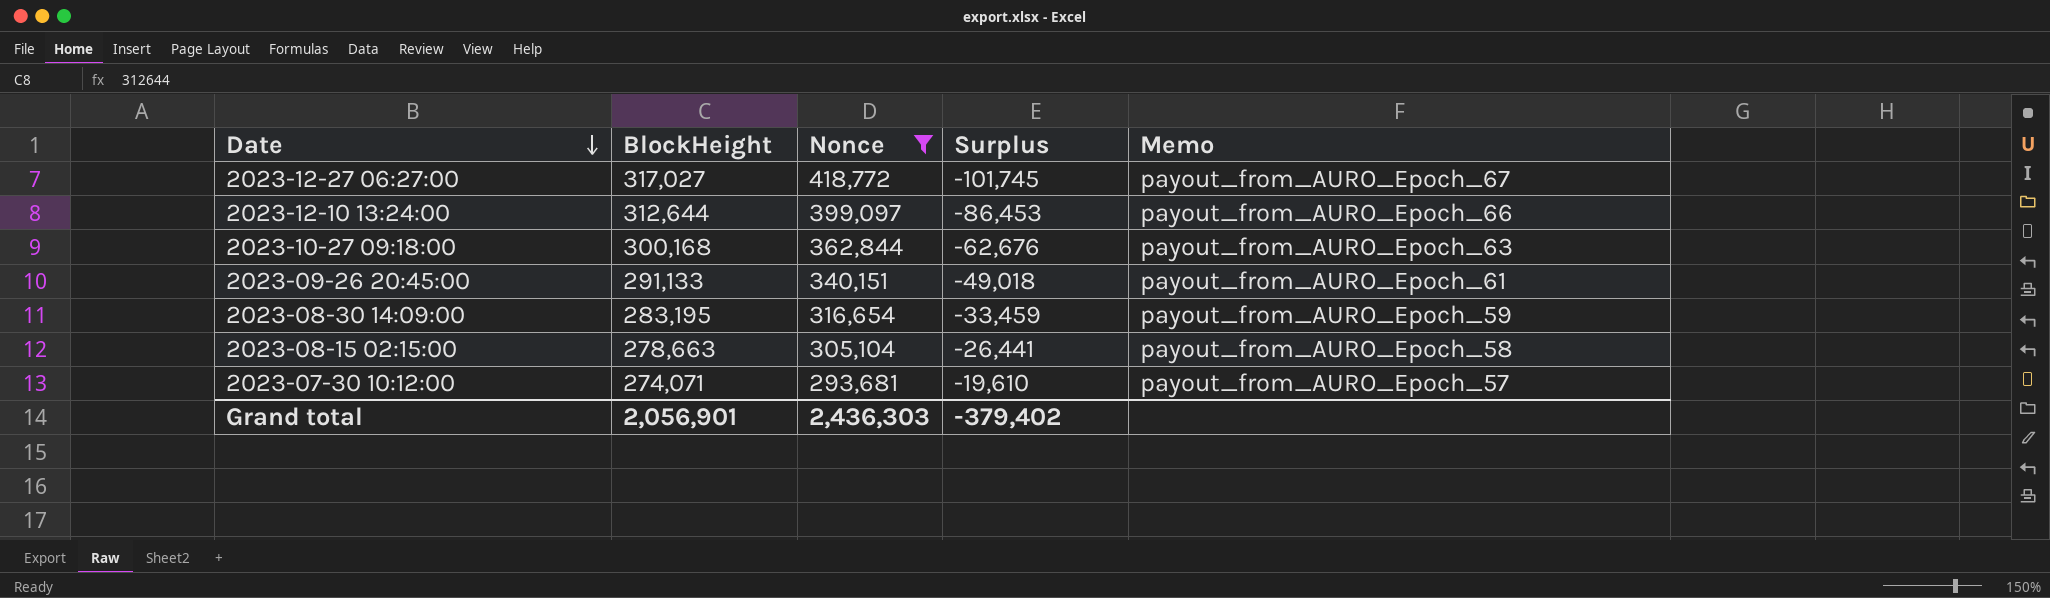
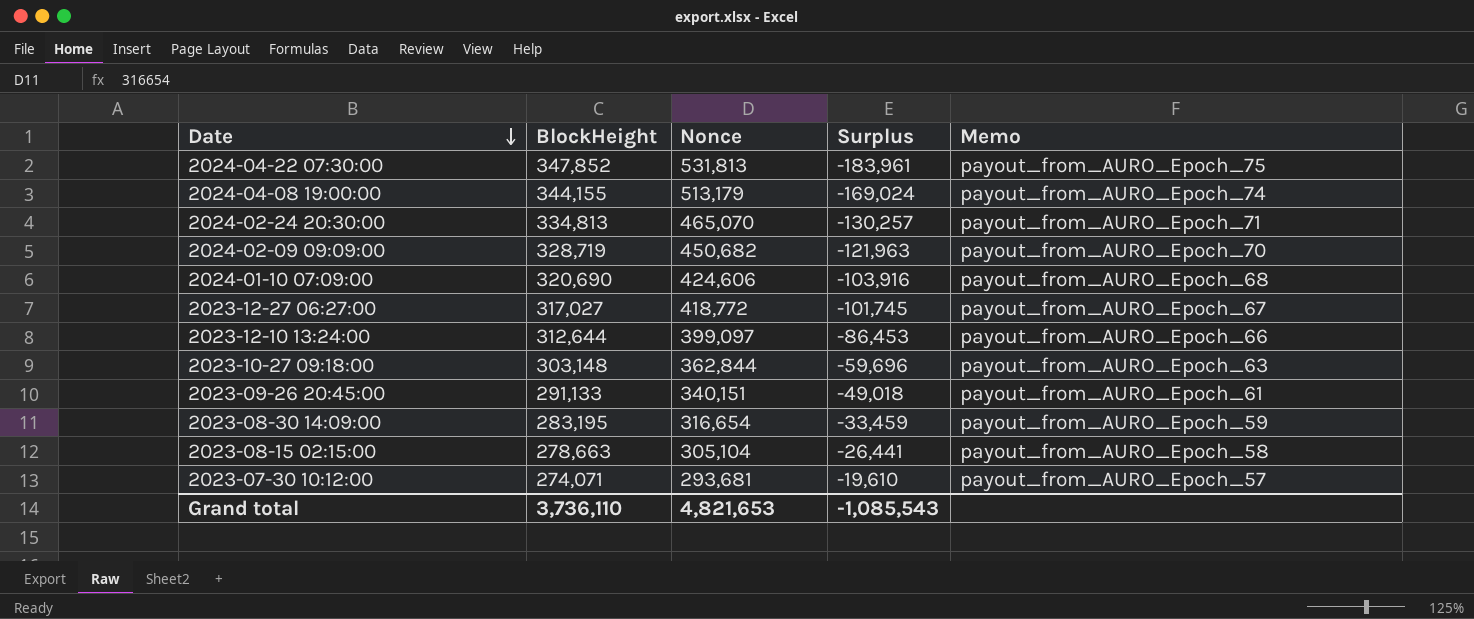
filter: Nonce <= 418,772 -> none
2023-10-27 09:18:00 | BlockHeight: 300,168 -> 303,148
2023-10-27 09:18:00 | Surplus: -62,676 -> -59,696
Grand total | BlockHeight: 2,056,901 -> 3,736,110
Grand total | Nonce: 2,436,303 -> 4,821,653
Grand total | Surplus: -379,402 -> -1,085,543

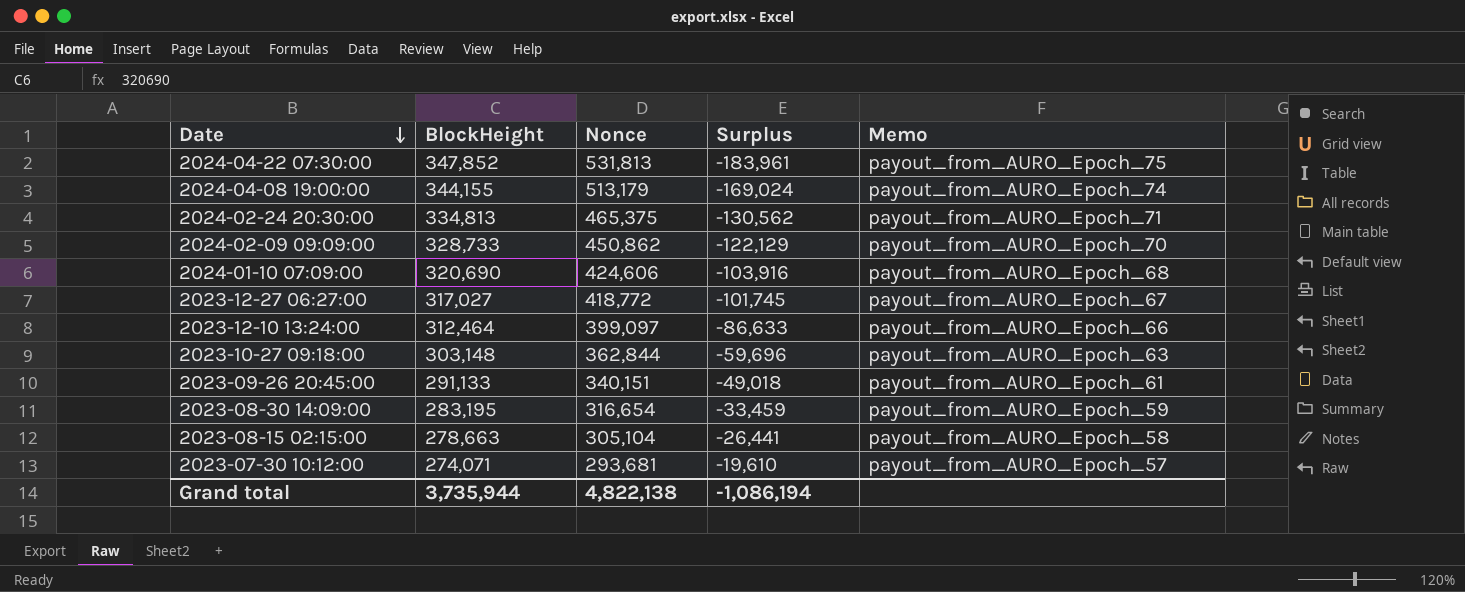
2024-02-24 20:30:00 | Nonce: 465,070 -> 465,375
2024-02-24 20:30:00 | Surplus: -130,257 -> -130,562
2024-02-09 09:09:00 | BlockHeight: 328,719 -> 328,733
2024-02-09 09:09:00 | Nonce: 450,682 -> 450,862
2024-02-09 09:09:00 | Surplus: -121,963 -> -122,129
2023-12-10 13:24:00 | BlockHeight: 312,644 -> 312,464
2023-12-10 13:24:00 | Surplus: -86,453 -> -86,633
Grand total | BlockHeight: 3,736,110 -> 3,735,944
Grand total | Nonce: 4,821,653 -> 4,822,138
Grand total | Surplus: -1,085,543 -> -1,086,194

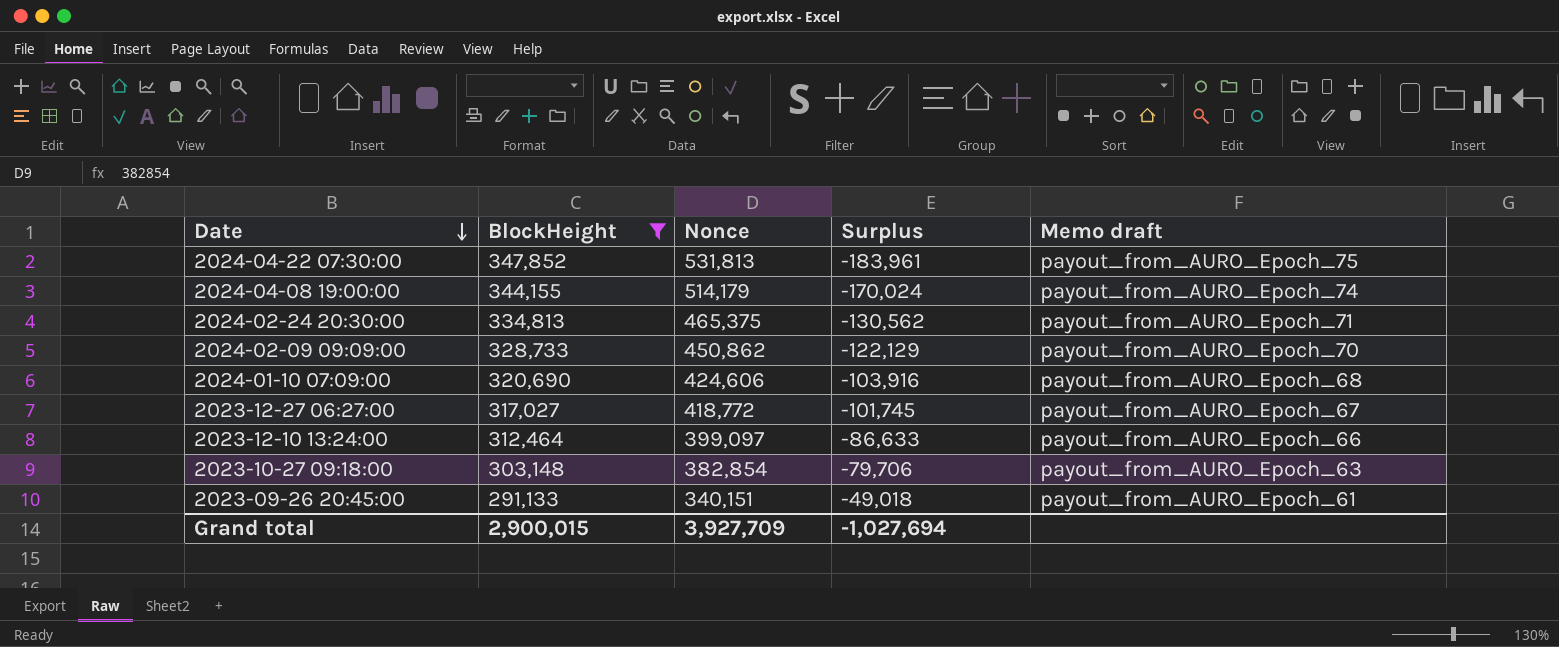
filter: none -> BlockHeight >= 291,133
column name: Memo -> Memo draft
2024-04-08 19:00:00 | Nonce: 513,179 -> 514,179
2024-04-08 19:00:00 | Surplus: -169,024 -> -170,024
2023-10-27 09:18:00 | Nonce: 362,844 -> 382,854
2023-10-27 09:18:00 | Surplus: -59,696 -> -79,706
Grand total | BlockHeight: 3,735,944 -> 2,900,015
Grand total | Nonce: 4,822,138 -> 3,927,709
Grand total | Surplus: -1,086,194 -> -1,027,694

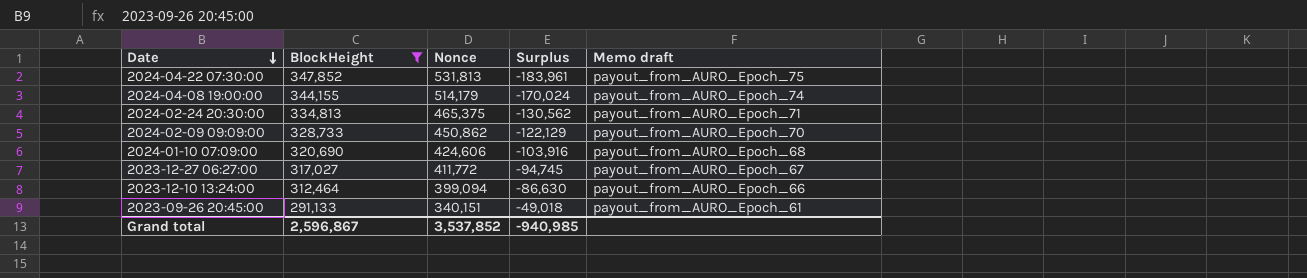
row 2023-10-27 09:18:00: 303,148 | 382,854 | -79,706 | payout_from_AURO_Epoch_63 -> none
2023-12-27 06:27:00 | Nonce: 418,772 -> 411,772
2023-12-27 06:27:00 | Surplus: -101,745 -> -94,745
2023-12-10 13:24:00 | Nonce: 399,097 -> 399,094
2023-12-10 13:24:00 | Surplus: -86,633 -> -86,630
Grand total | BlockHeight: 2,900,015 -> 2,596,867
Grand total | Nonce: 3,927,709 -> 3,537,852
Grand total | Surplus: -1,027,694 -> -940,985

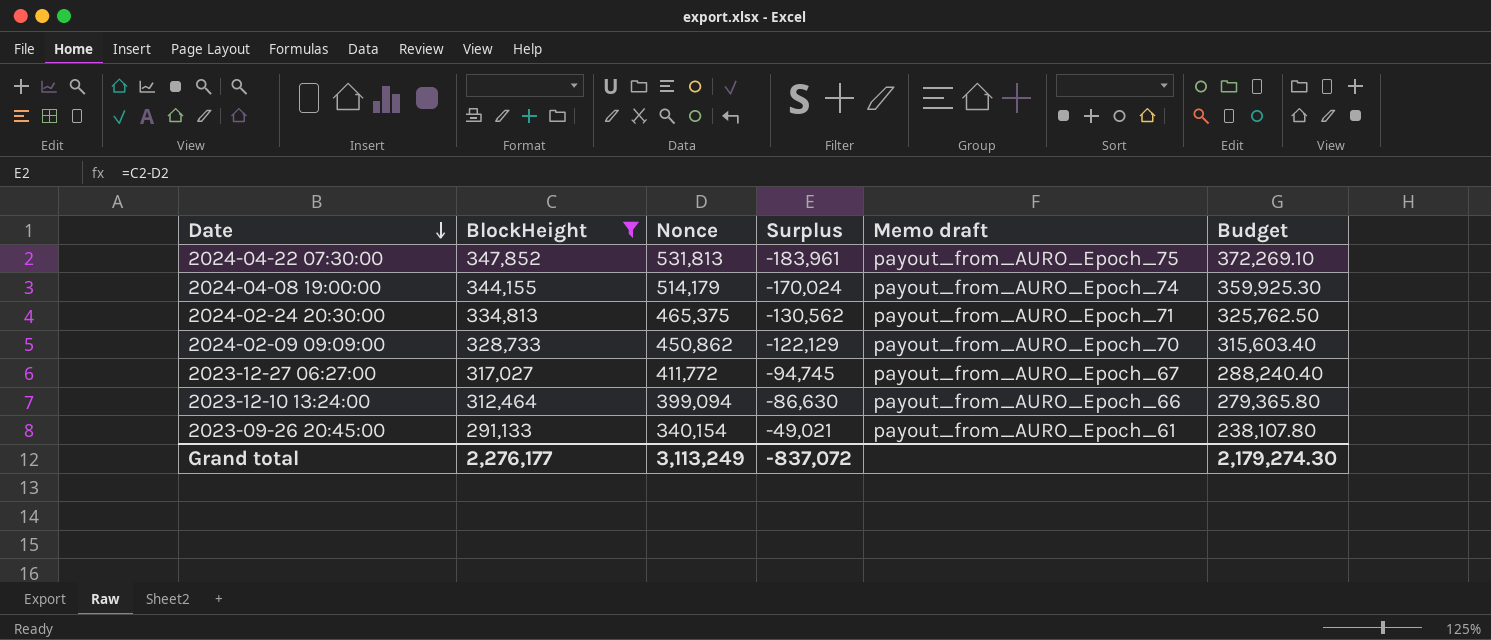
column Budget | formula: none -> [Nonce] * 0.7
row 2024-01-10 07:09:00: 320,690 | 424,606 | -103,916 | payout_from_AURO_Epoch_68 -> none
2023-09-26 20:45:00 | Nonce: 340,151 -> 340,154
2023-09-26 20:45:00 | Surplus: -49,018 -> -49,021
Grand total | BlockHeight: 2,596,867 -> 2,276,177
Grand total | Nonce: 3,537,852 -> 3,113,249
Grand total | Surplus: -940,985 -> -837,072

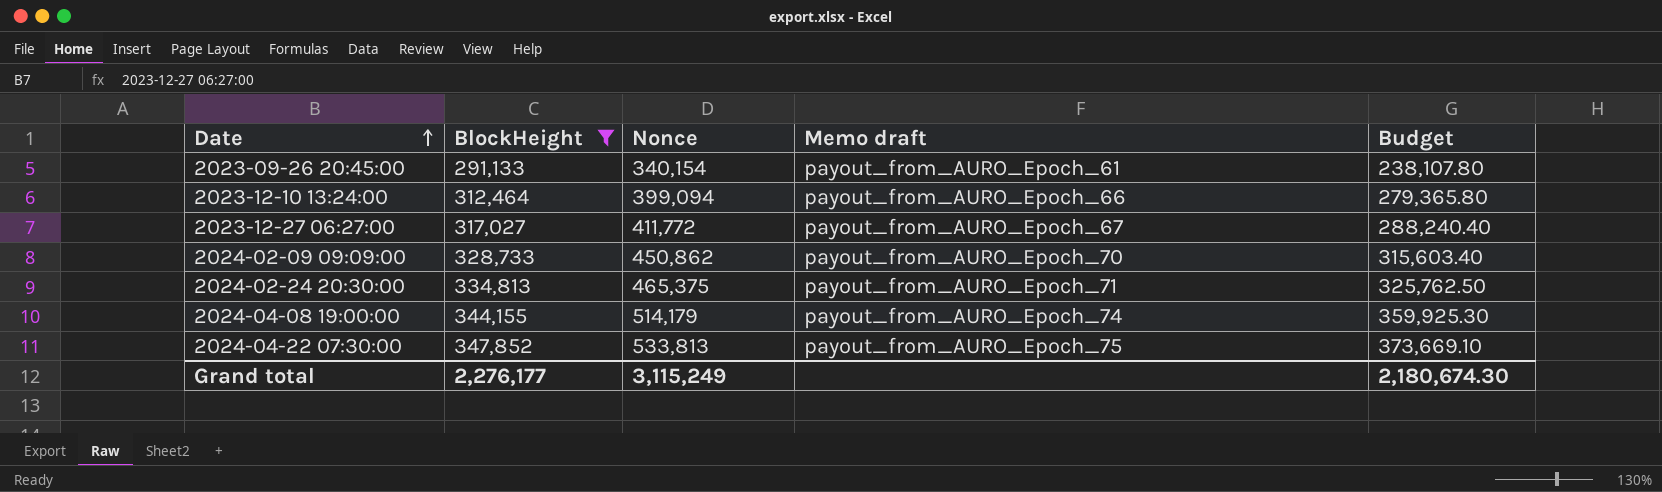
row order: Date descending -> Date ascending
column Surplus | formula: [BlockHeight] - [Nonce] -> none
2024-04-22 07:30:00 | Nonce: 531,813 -> 533,813
2024-04-22 07:30:00 | Budget: 372,269.10 -> 373,669.10
Grand total | Nonce: 3,113,249 -> 3,115,249
Grand total | Budget: 2,179,274.30 -> 2,180,674.30

